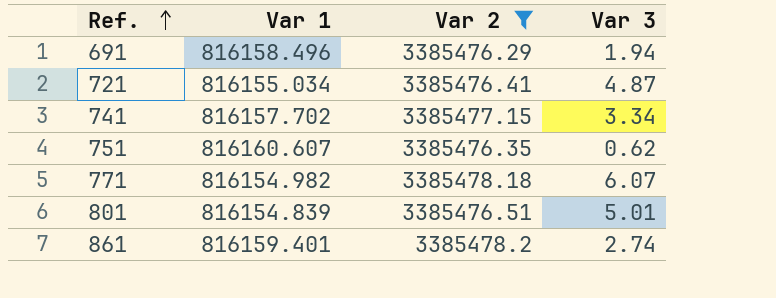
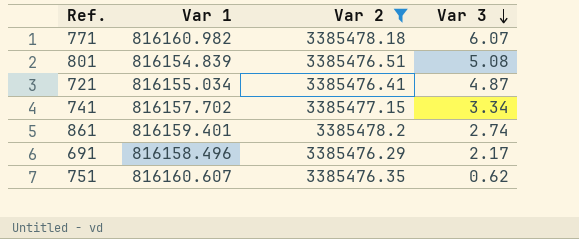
row order: Ref. ascending -> Var 3 descending
771 | Var 1: 816154.982 -> 816160.982
801 | Var 3: 5.01 -> 5.08
691 | Var 3: 1.94 -> 2.17

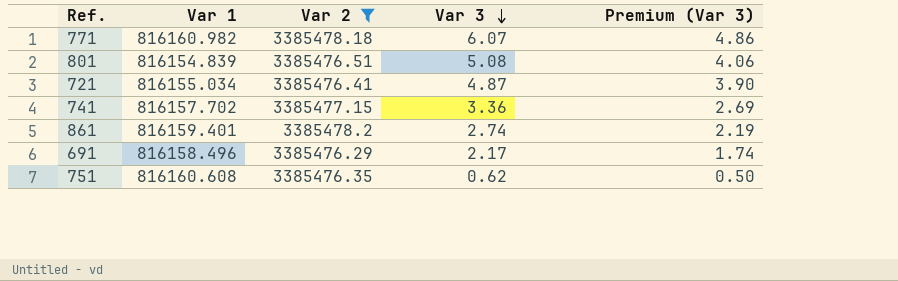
column Premium (Var 3) | formula: none -> [Var 3] * 0.8
741 | Var 3: 3.34 -> 3.36
751 | Var 1: 816160.607 -> 816160.608

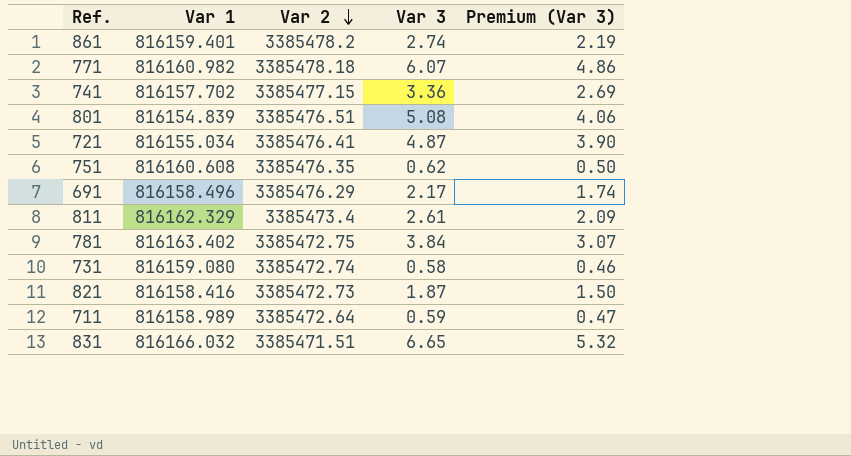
filter: Var 2 >= 3385476.29 -> none
row order: Var 3 descending -> Var 2 descending

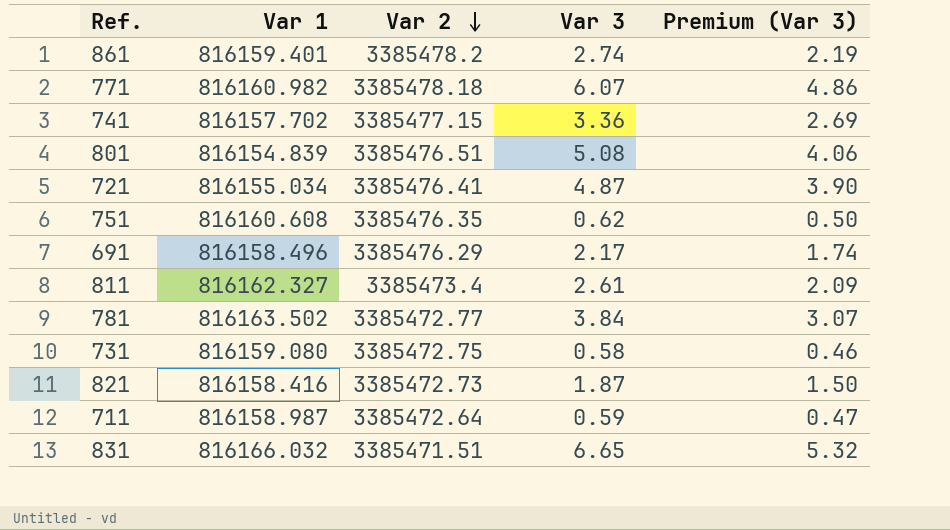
811 | Var 1: 816162.329 -> 816162.327
781 | Var 1: 816163.402 -> 816163.502
781 | Var 2: 3385472.75 -> 3385472.77
731 | Var 2: 3385472.74 -> 3385472.75
711 | Var 1: 816158.989 -> 816158.987

